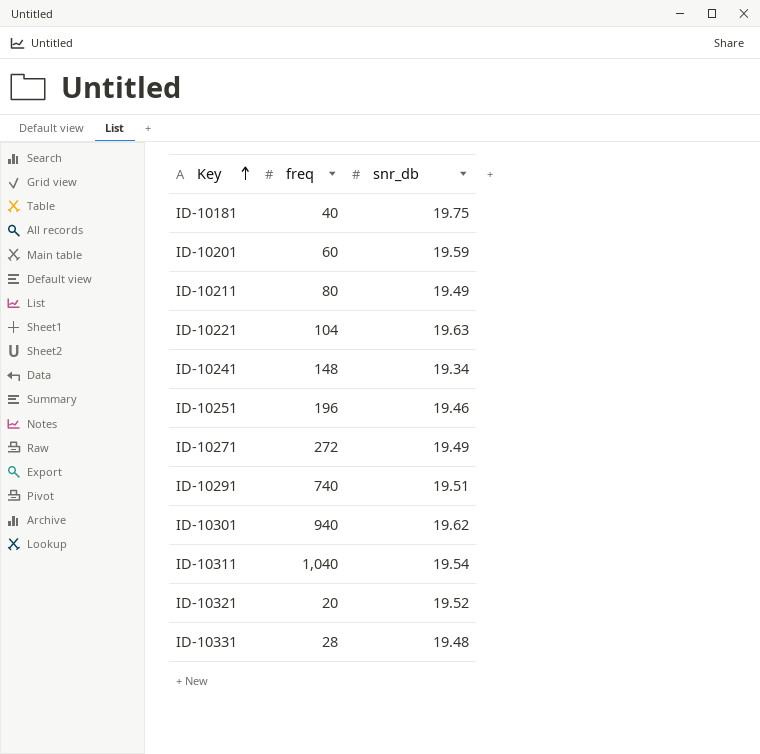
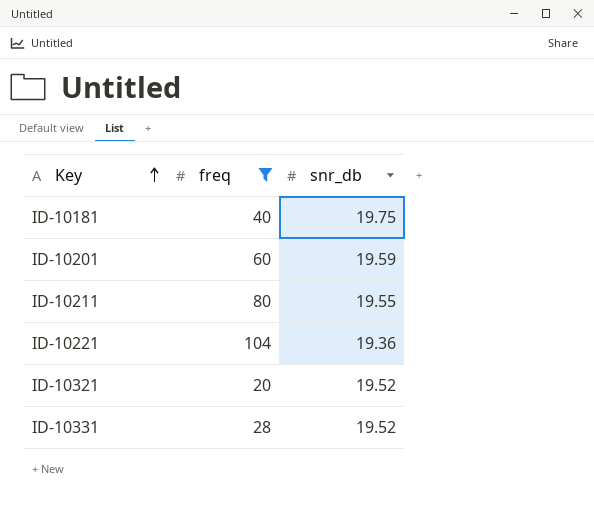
filter: none -> freq <= 104
ID-10211 | snr_db: 19.49 -> 19.55
ID-10221 | snr_db: 19.63 -> 19.36
ID-10331 | snr_db: 19.48 -> 19.52

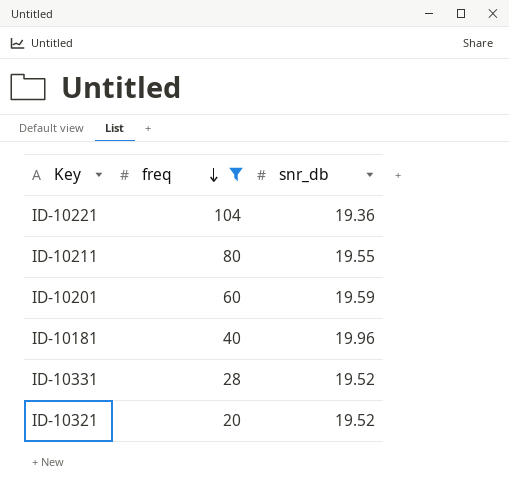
row order: Key ascending -> freq descending
ID-10181 | snr_db: 19.75 -> 19.96

